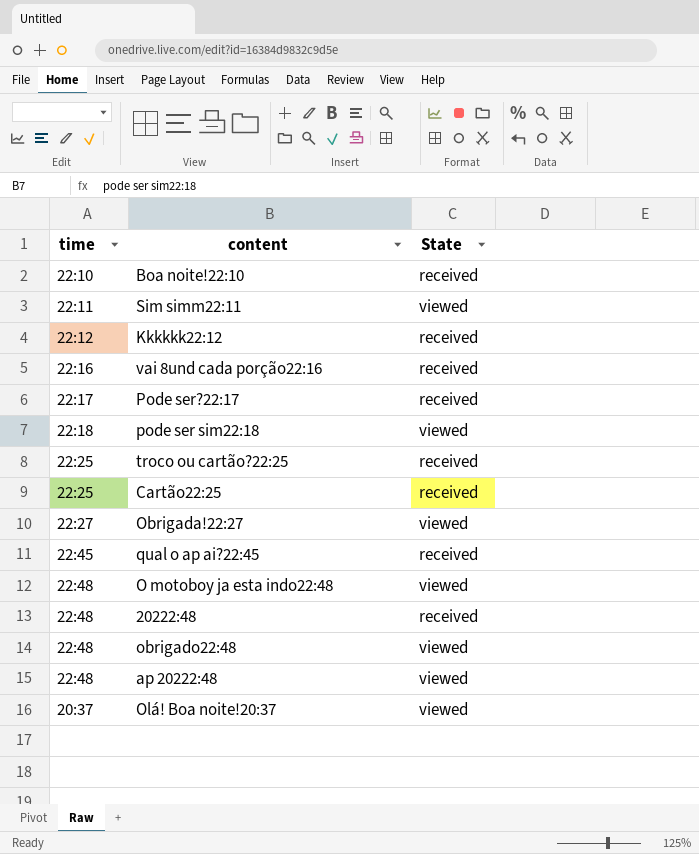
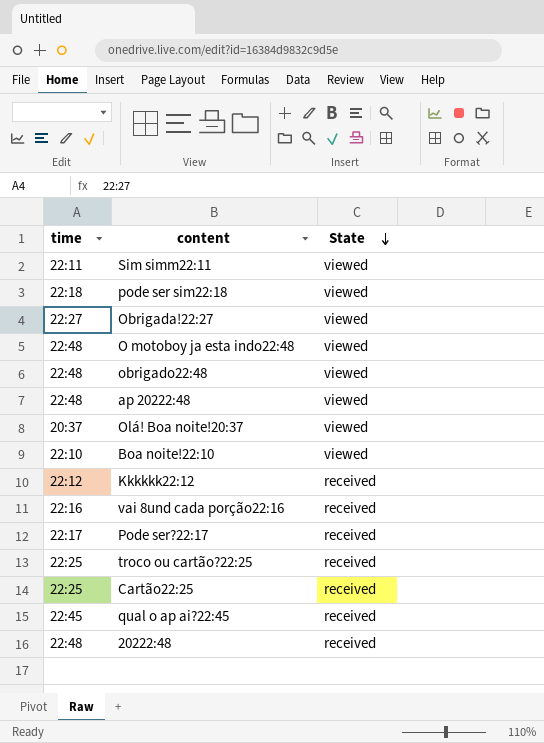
row order: none -> State descending
Boa noite!22:10 | State: received -> viewed

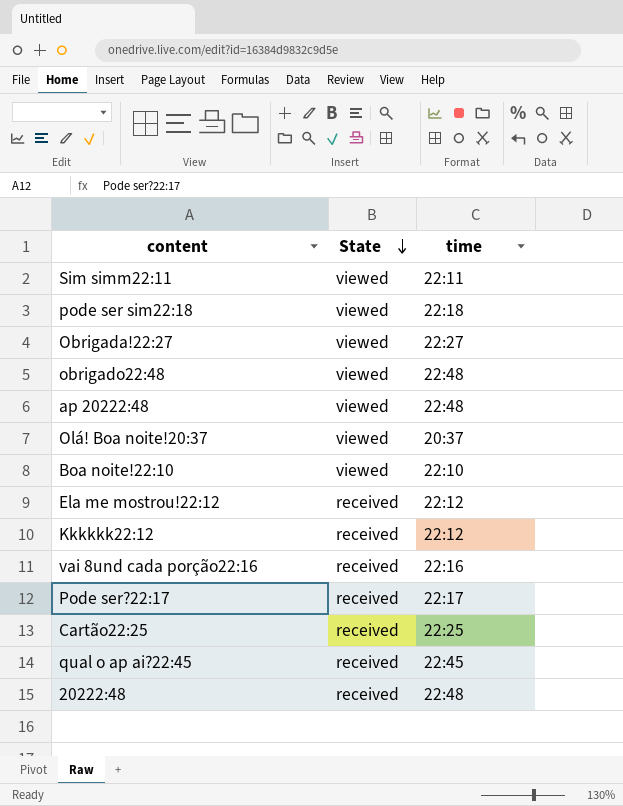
column time | position: 1 -> 3
row O motoboy ja esta indo22:48: 22:48 | viewed -> none
row troco ou cartão?22:25: 22:25 | received -> none
row Ela me mostrou!22:12: none -> received | 22:12

